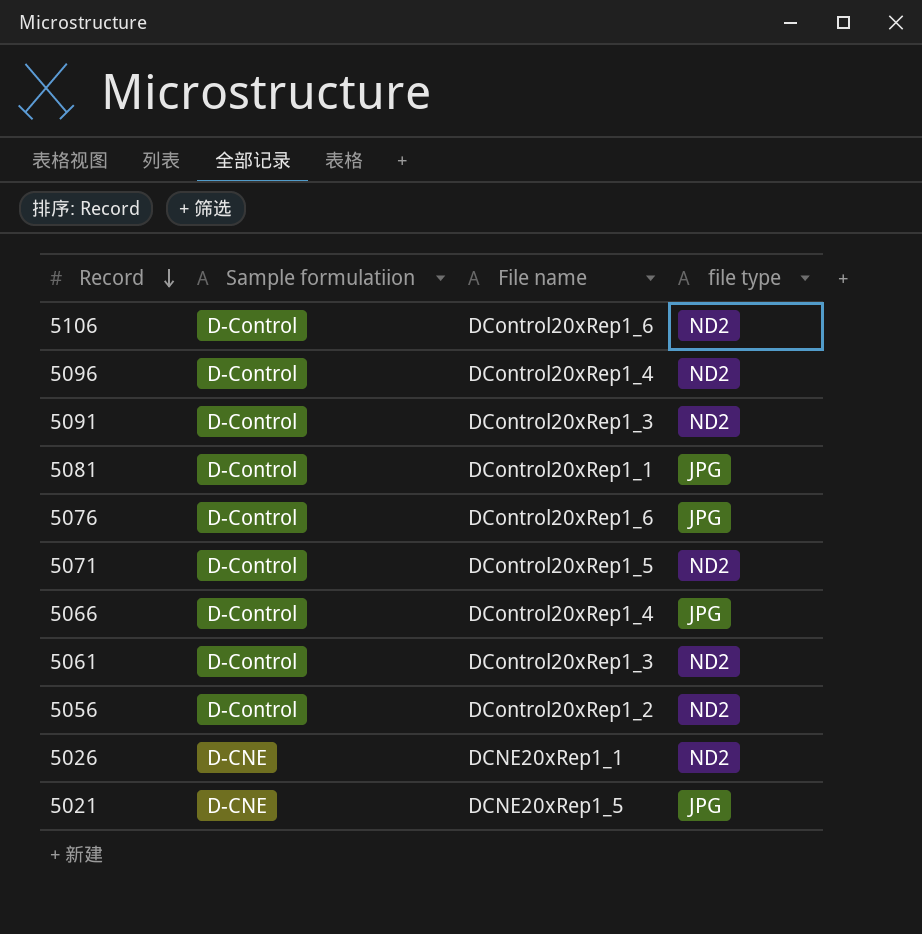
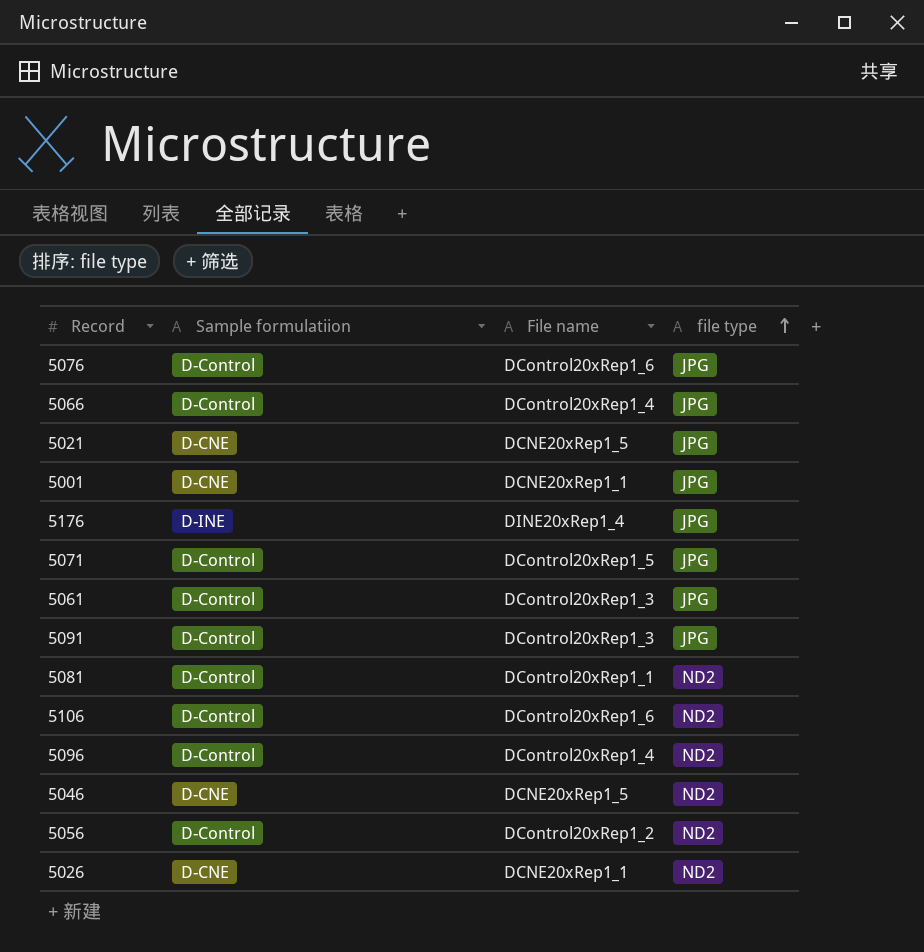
row order: Record descending -> file type ascending
row 5001: none -> D-CNE | DCNE20xRep1_1 | JPG
row 5176: none -> D-INE | DINE20xRep1_4 | JPG
5071 | file type: ND2 -> JPG
5061 | file type: ND2 -> JPG
5091 | file type: ND2 -> JPG
5081 | file type: JPG -> ND2
row 5046: none -> D-CNE | DCNE20xRep1_5 | ND2

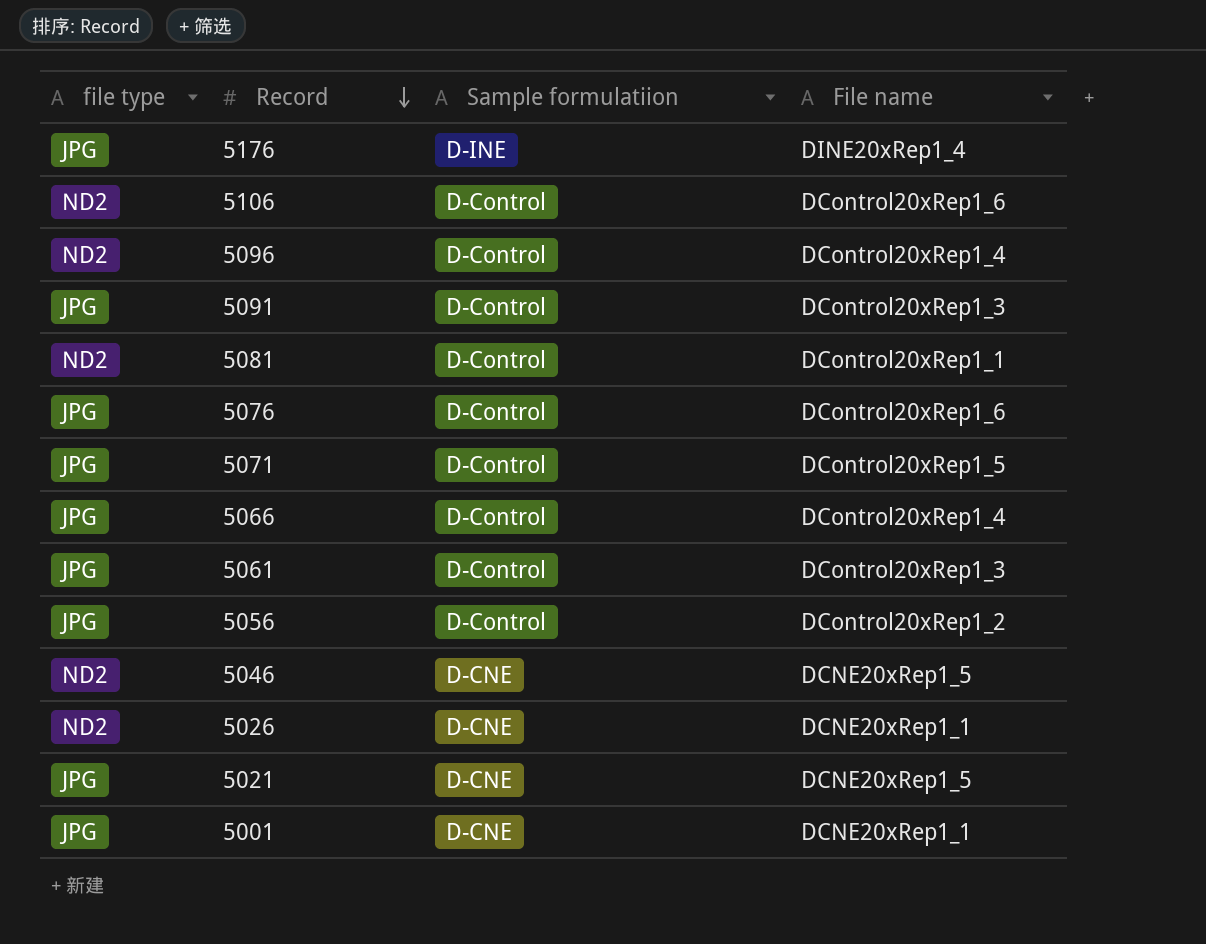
row order: file type ascending -> Record descending
column file type | position: 4 -> 1
5056 | file type: ND2 -> JPG

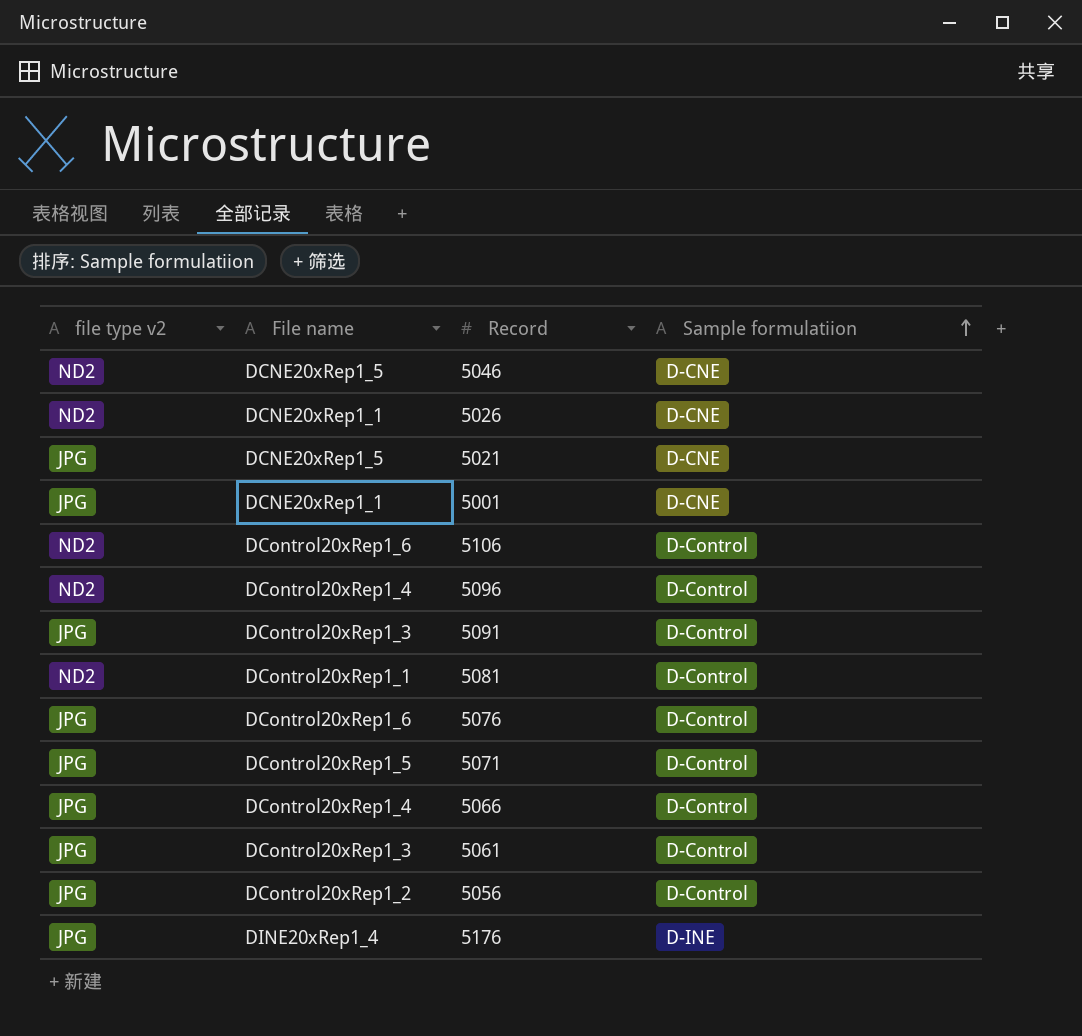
row order: Record descending -> Sample formulatiion ascending
column name: file type -> file type v2
column File name | position: 4 -> 2

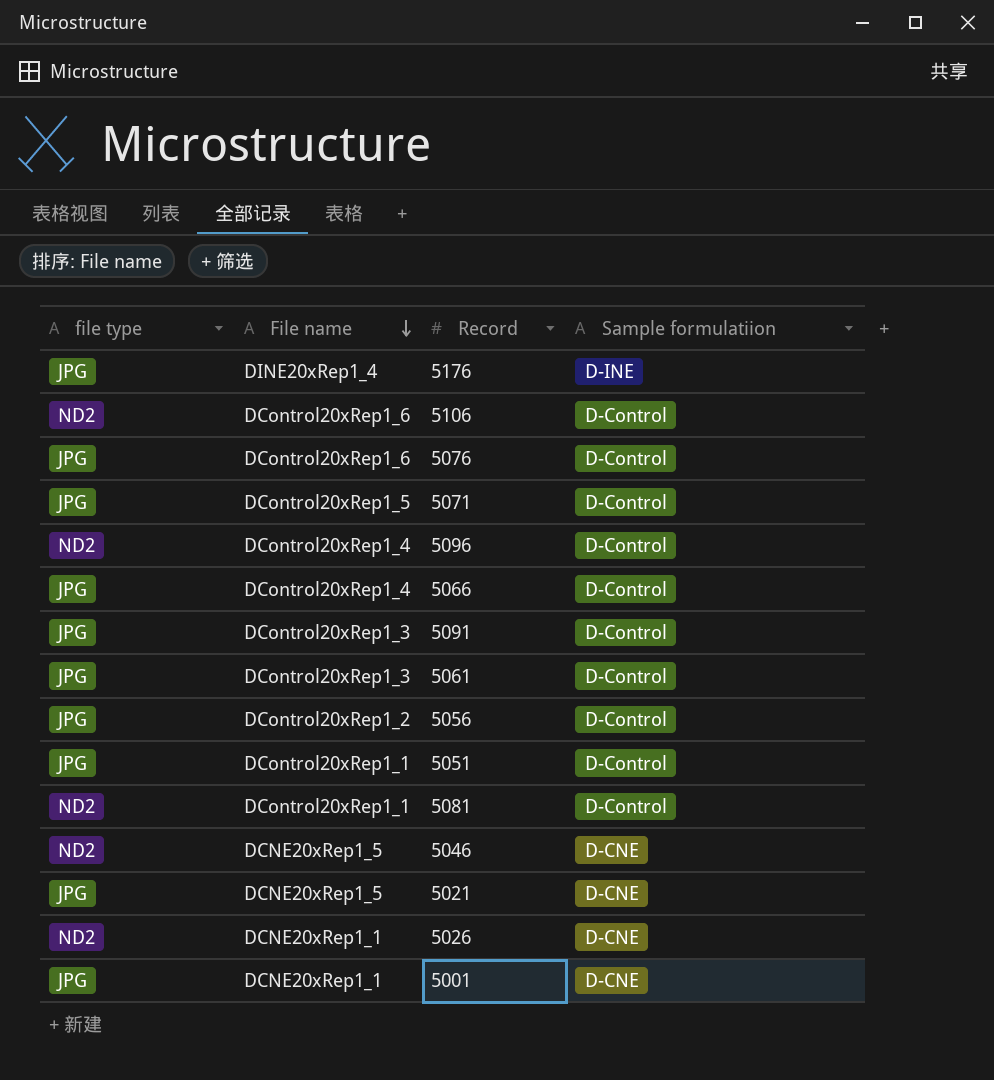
row order: Sample formulatiion ascending -> File name descending
column name: file type v2 -> file type
row 5051: none -> JPG | DControl20xRep1_1 | D-Control

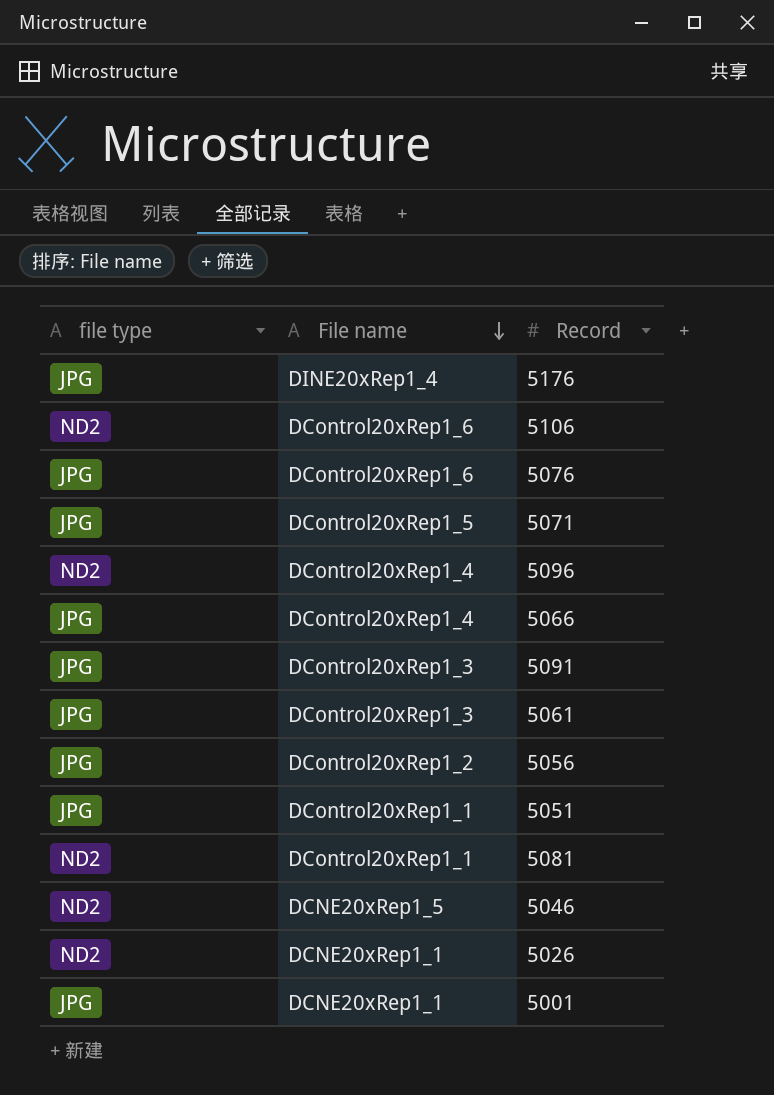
column Sample formulatiion | position: 4 -> none
row 5021: JPG | DCNE20xRep1_5 | D-CNE -> none

